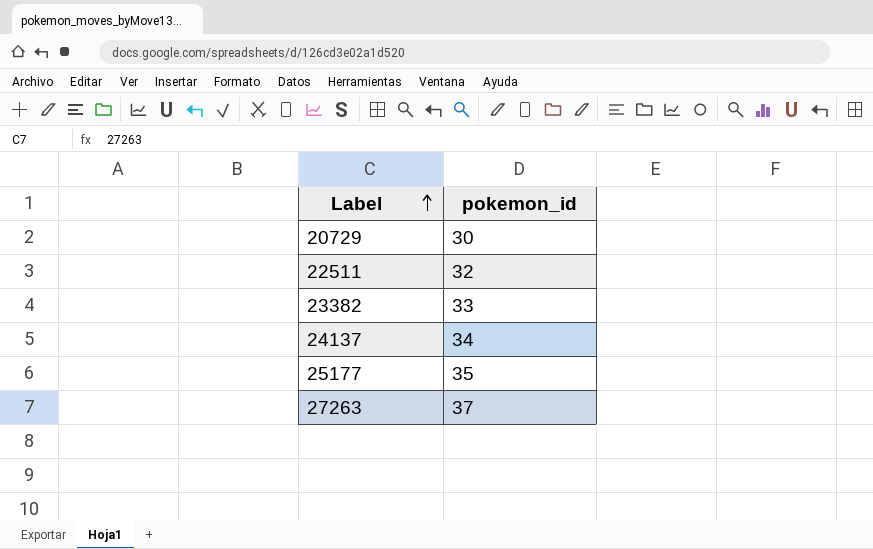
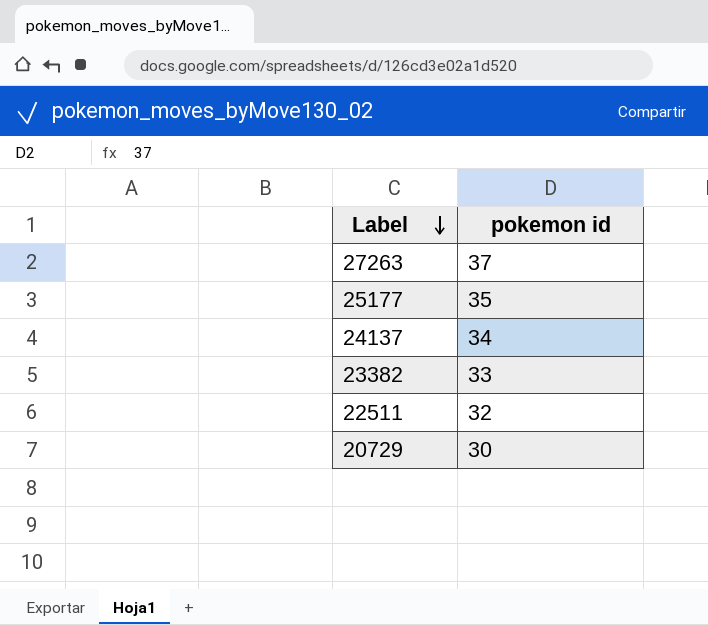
row order: Label ascending -> Label descending
column name: pokemon_id -> pokemon id

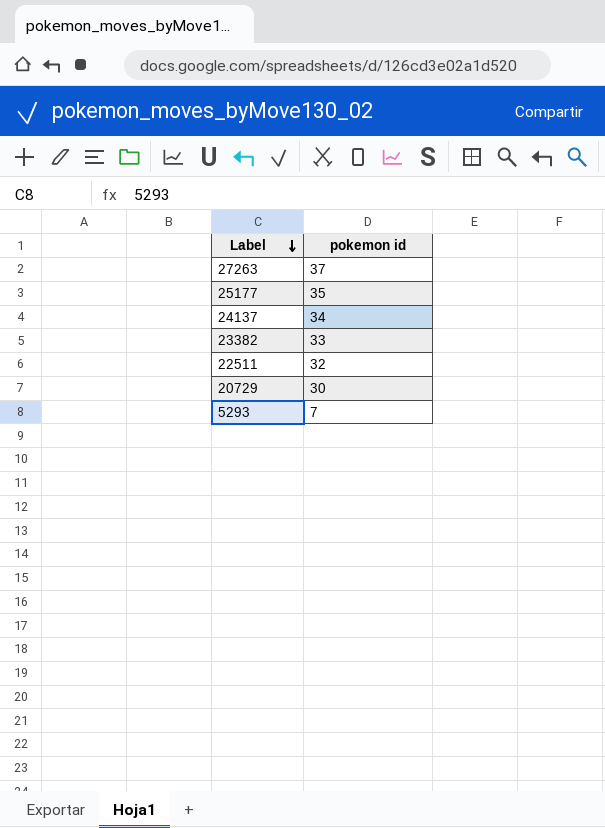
row 5293: none -> 7

